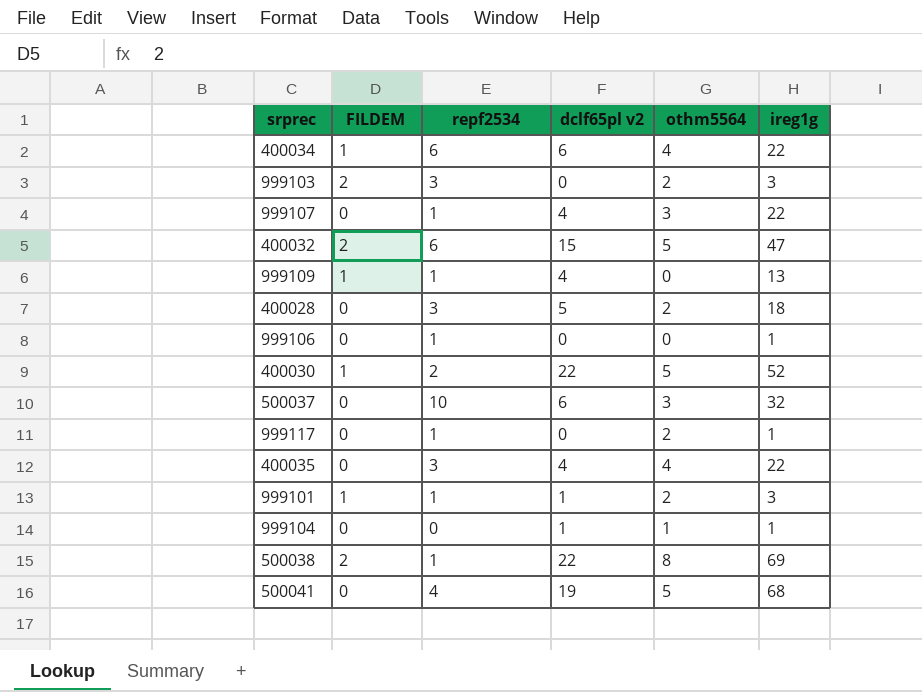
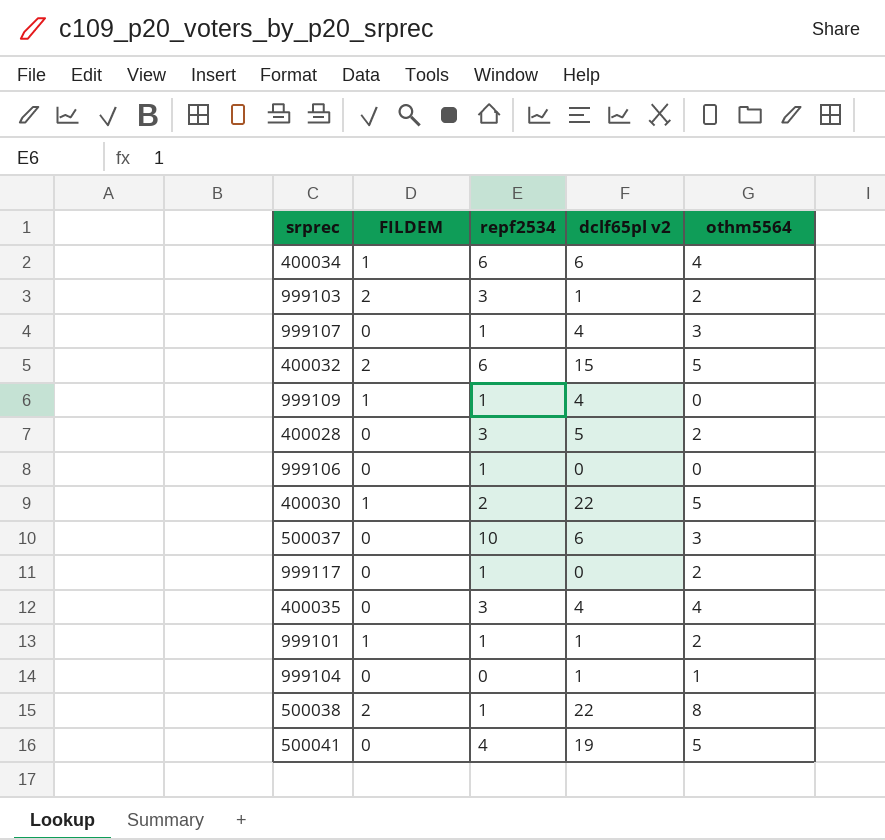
column ireg1g | position: 6 -> none
999103 | dclf65pl v2: 0 -> 1

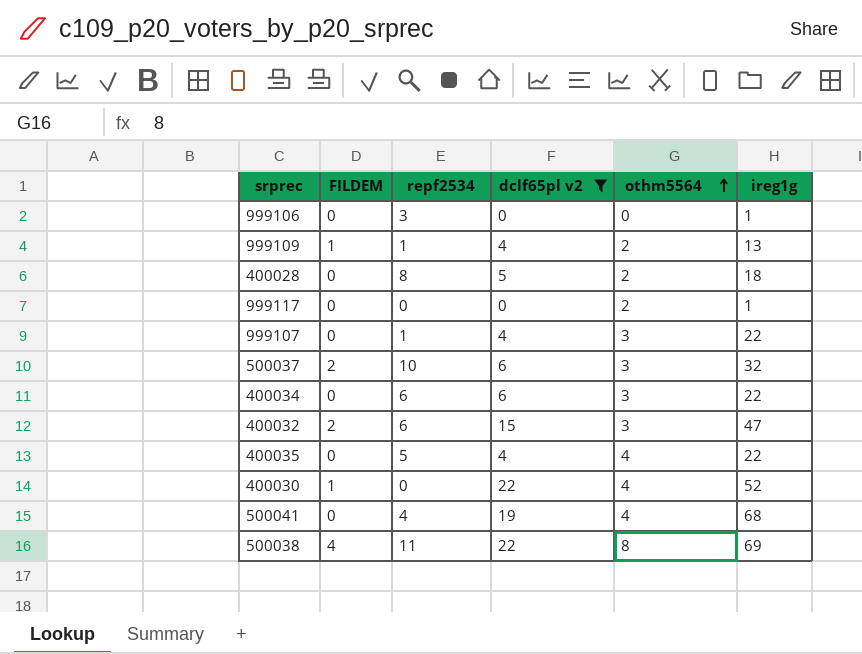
filter: none -> dclf65pl v2 != 1
row order: none -> othm5564 ascending
column ireg1g | position: none -> 6
999106 | repf2534: 1 -> 3
999109 | othm5564: 0 -> 2
400028 | repf2534: 3 -> 8
999117 | repf2534: 1 -> 0
500037 | FILDEM: 0 -> 2
400034 | FILDEM: 1 -> 0
400034 | othm5564: 4 -> 3
400032 | othm5564: 5 -> 3
400035 | repf2534: 3 -> 5
400030 | repf2534: 2 -> 0
400030 | othm5564: 5 -> 4
500041 | othm5564: 5 -> 4
500038 | FILDEM: 2 -> 4
500038 | repf2534: 1 -> 11

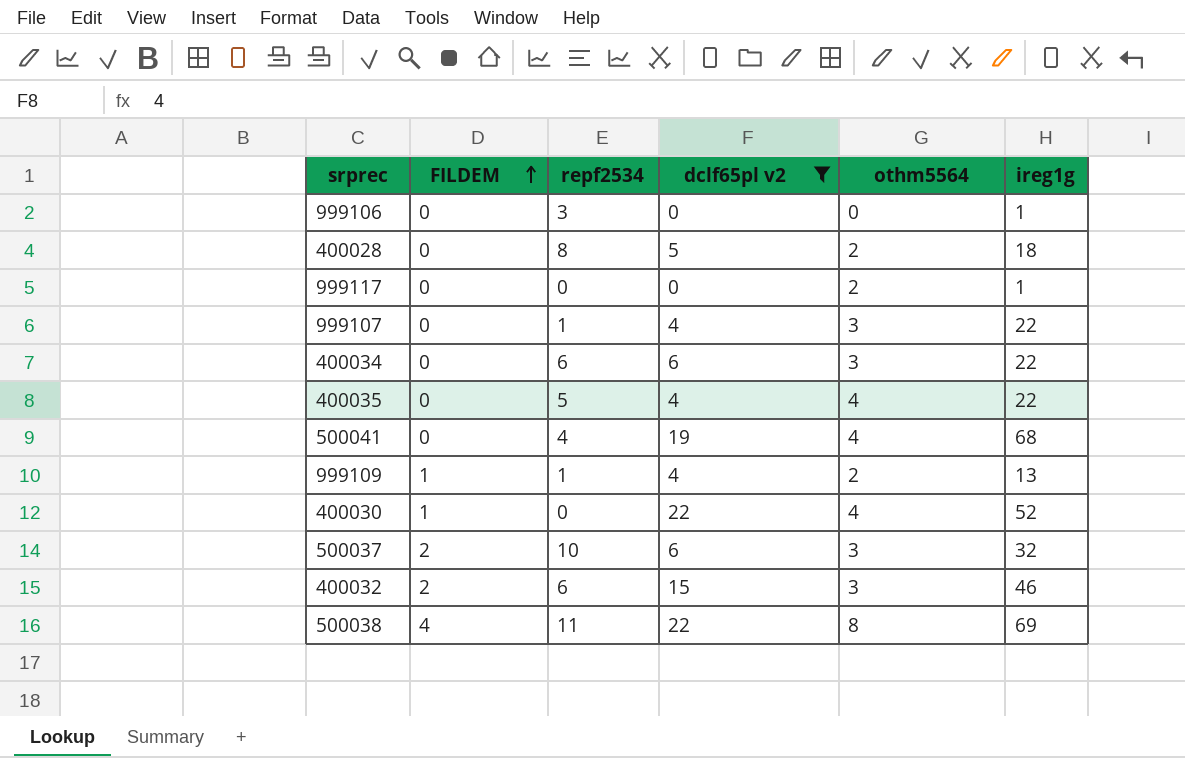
row order: othm5564 ascending -> FILDEM ascending
400032 | ireg1g: 47 -> 46

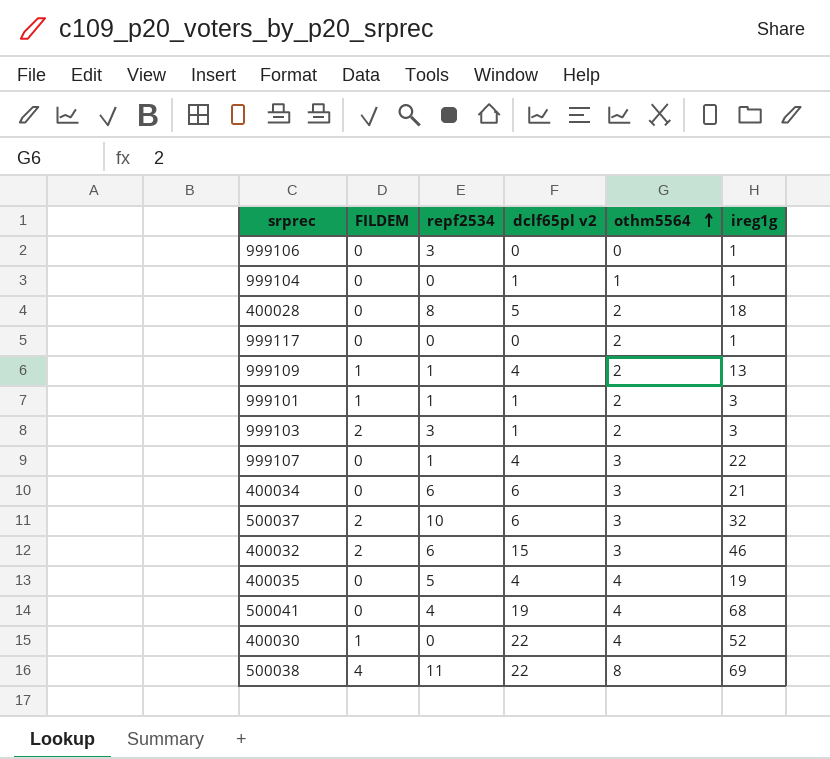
filter: dclf65pl v2 != 1 -> none
row order: FILDEM ascending -> othm5564 ascending
400034 | ireg1g: 22 -> 21
400035 | ireg1g: 22 -> 19

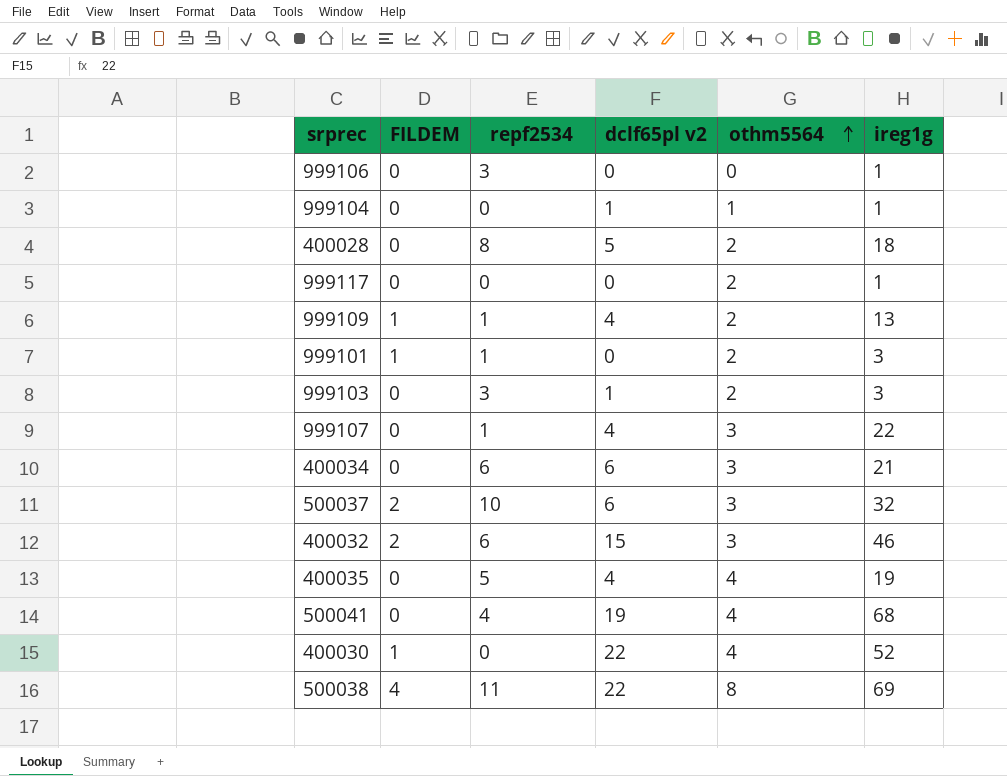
999101 | dclf65pl v2: 1 -> 0
999103 | FILDEM: 2 -> 0

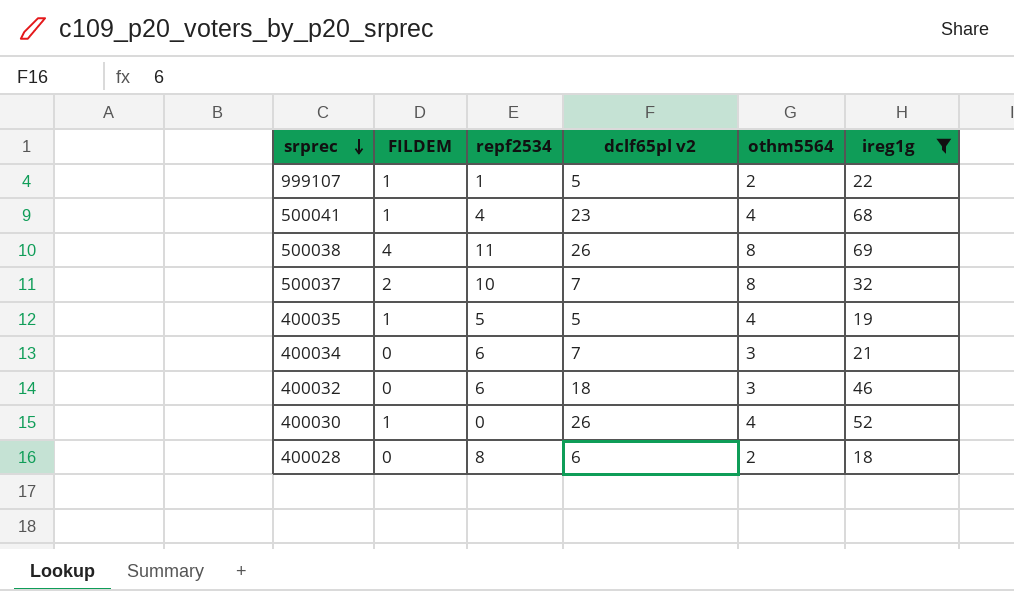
filter: none -> ireg1g >= 18
row order: othm5564 ascending -> srprec descending
999107 | FILDEM: 0 -> 1
999107 | dclf65pl v2: 4 -> 5
999107 | othm5564: 3 -> 2
500041 | FILDEM: 0 -> 1
500041 | dclf65pl v2: 19 -> 23
500038 | dclf65pl v2: 22 -> 26
500037 | dclf65pl v2: 6 -> 7
500037 | othm5564: 3 -> 8
400035 | FILDEM: 0 -> 1
400035 | dclf65pl v2: 4 -> 5
400034 | dclf65pl v2: 6 -> 7
400032 | FILDEM: 2 -> 0
400032 | dclf65pl v2: 15 -> 18
400030 | dclf65pl v2: 22 -> 26
400028 | dclf65pl v2: 5 -> 6

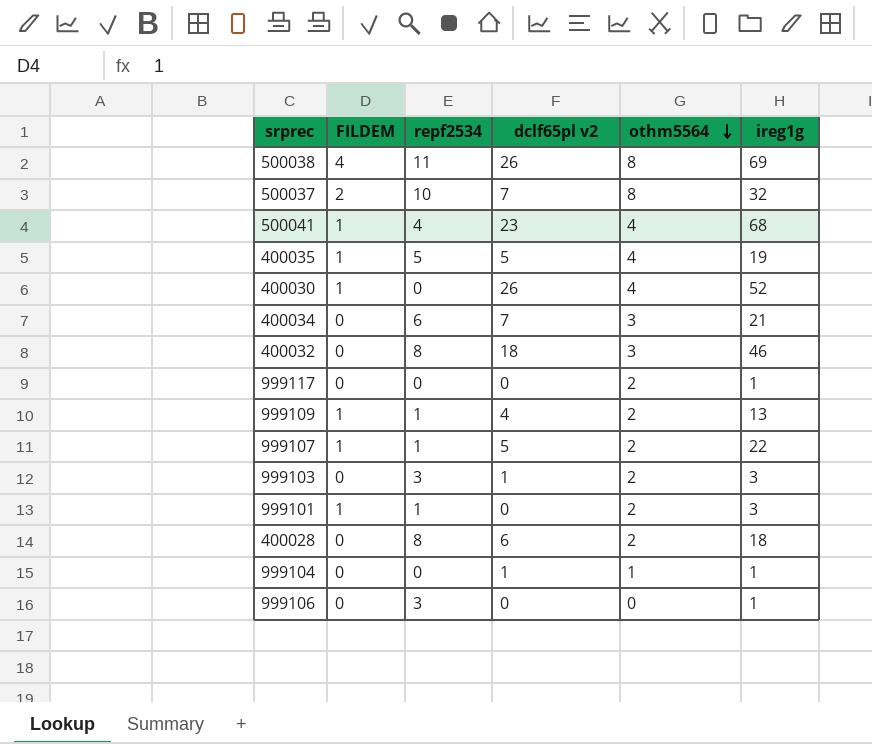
filter: ireg1g >= 18 -> none
row order: srprec descending -> othm5564 descending
400032 | repf2534: 6 -> 8

